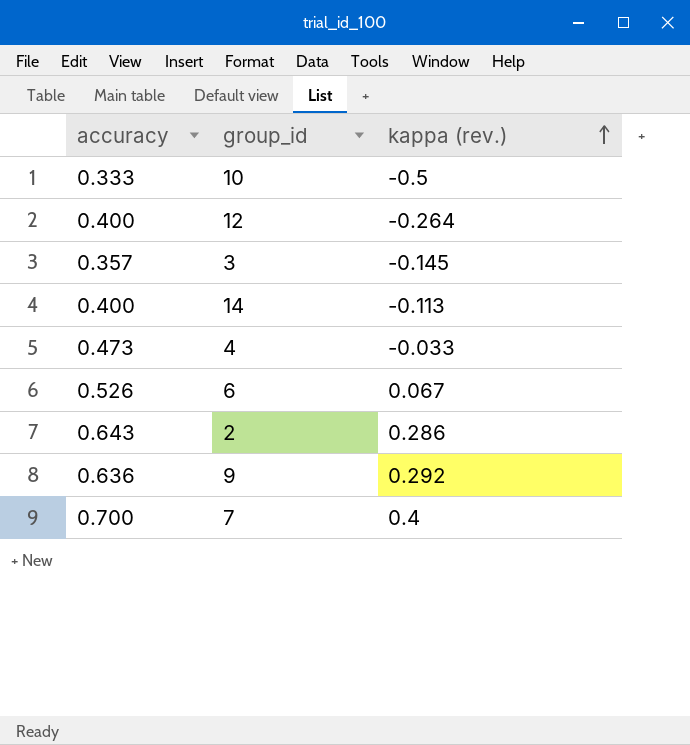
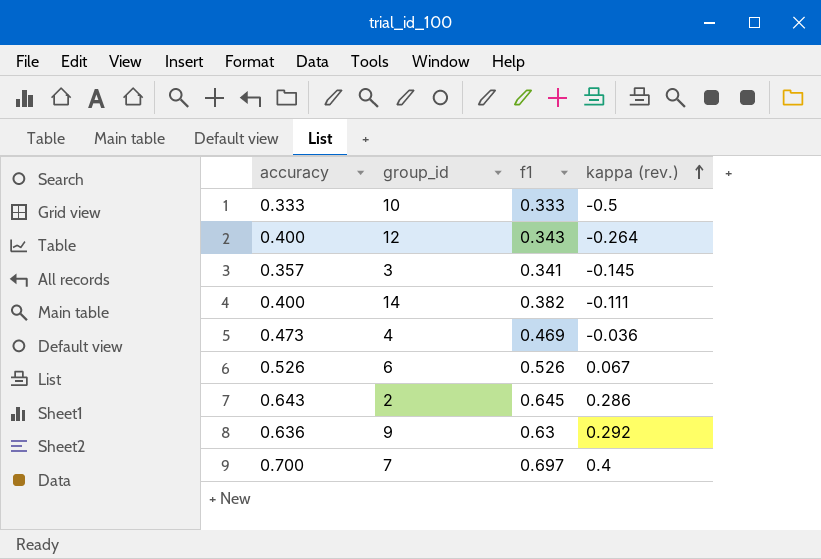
column f1 | position: none -> 3
14 | kappa (rev.): -0.113 -> -0.111
4 | kappa (rev.): -0.033 -> -0.036

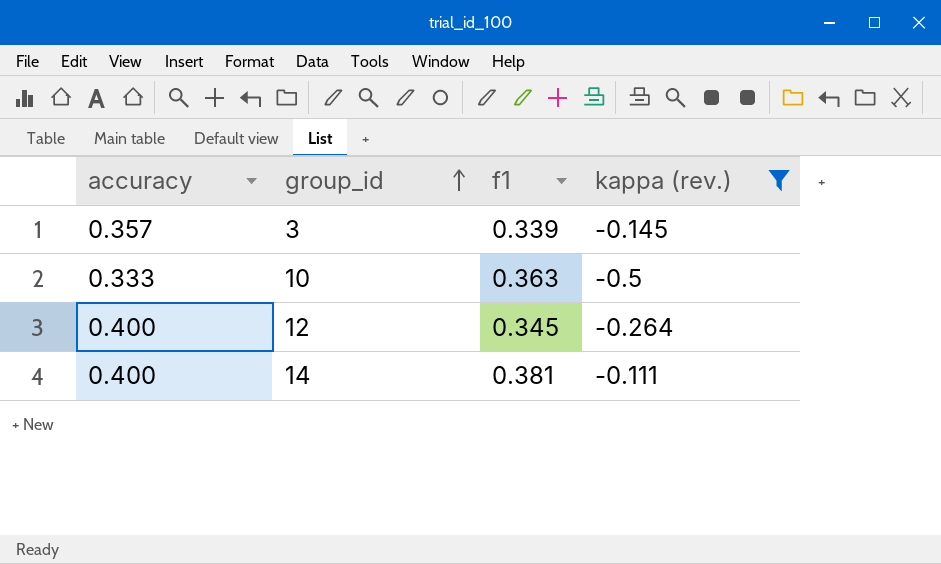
filter: none -> kappa (rev.) <= -0.111
row order: kappa (rev.) ascending -> group_id ascending
3 | f1: 0.341 -> 0.339
10 | f1: 0.333 -> 0.363
12 | f1: 0.343 -> 0.345
14 | f1: 0.382 -> 0.381

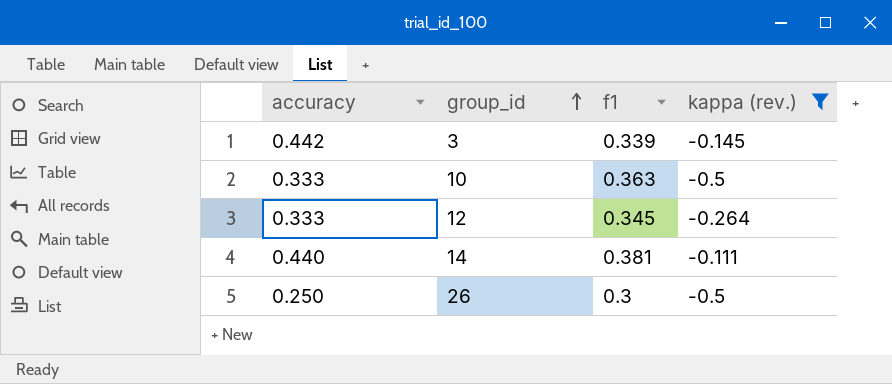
3 | accuracy: 0.357 -> 0.442
12 | accuracy: 0.400 -> 0.333
14 | accuracy: 0.400 -> 0.440
row 26: none -> 0.250 | 0.3 | -0.5

